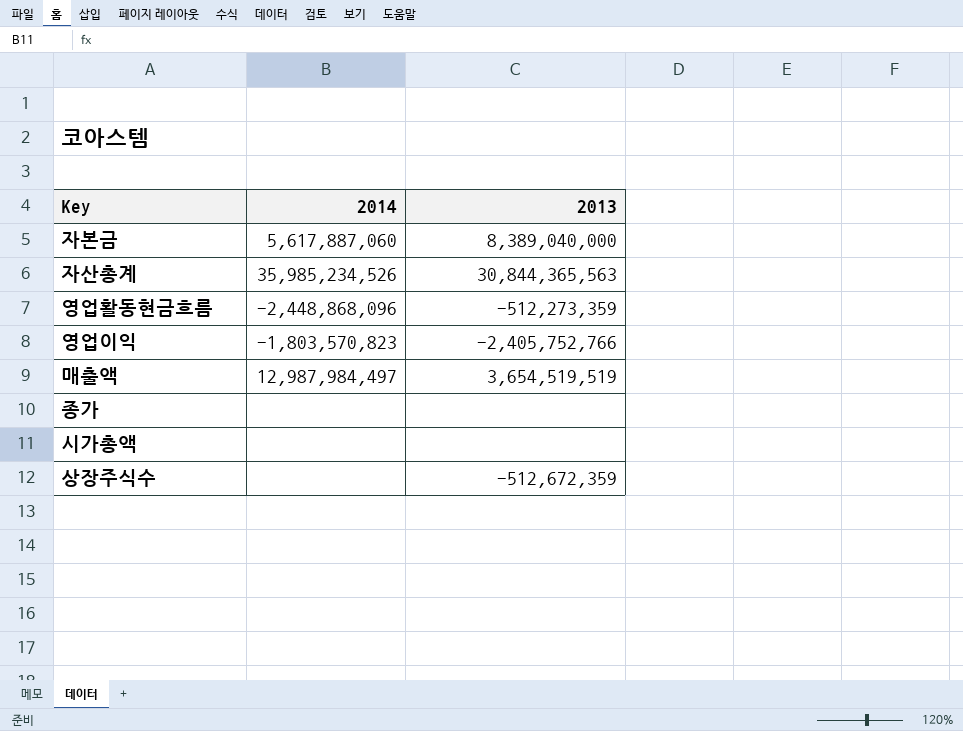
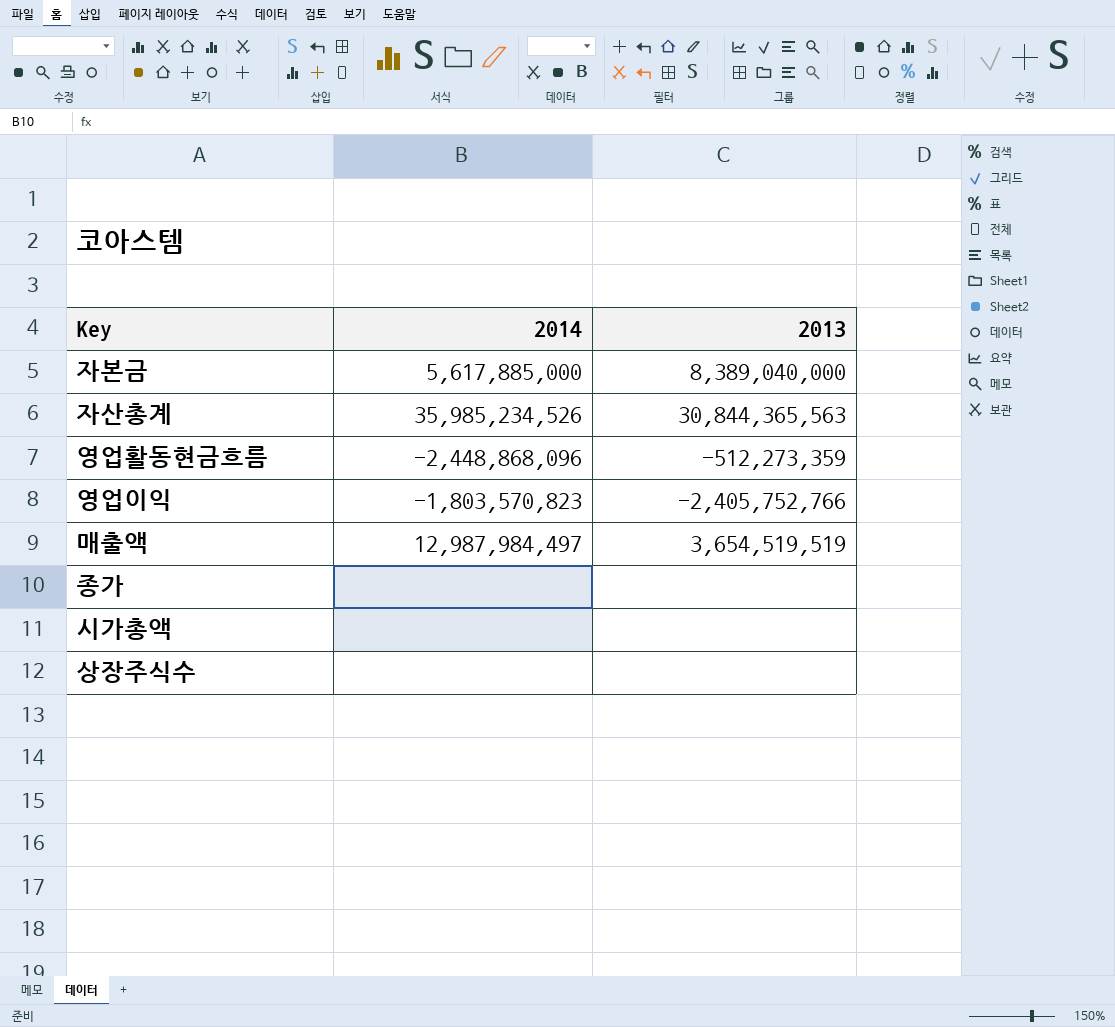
자본금 | 2014: 5,617,887,060 -> 5,617,885,000
상장주식수 | 2013: -512,672,359 -> none

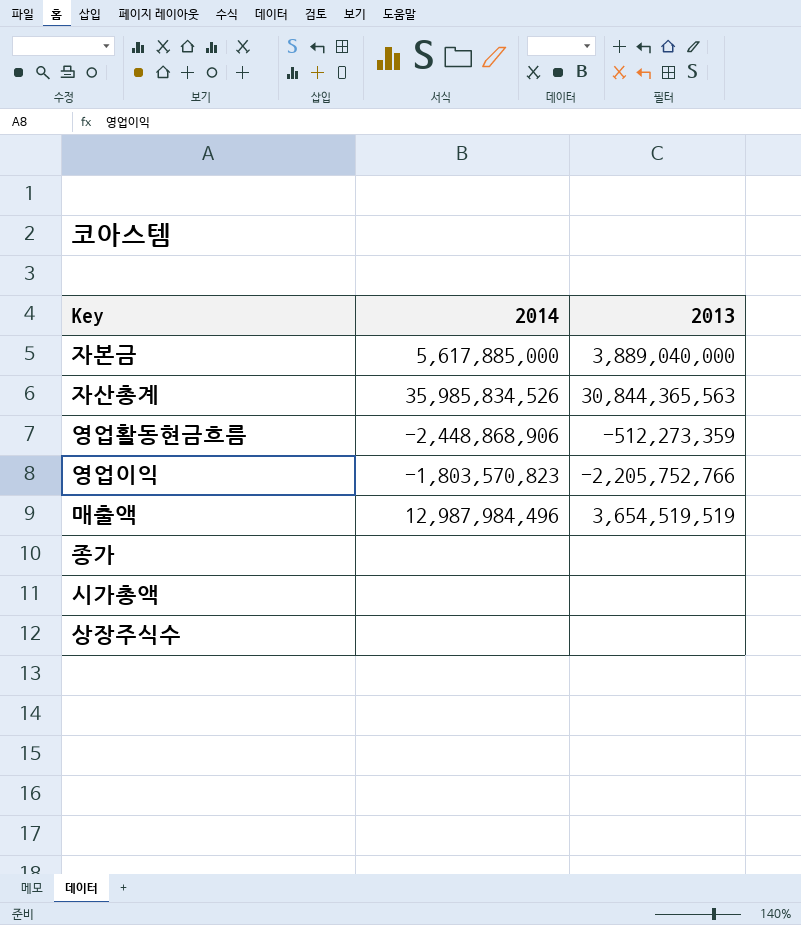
자본금 | 2013: 8,389,040,000 -> 3,889,040,000
자산총계 | 2014: 35,985,234,526 -> 35,985,834,526
영업활동현금흐름 | 2014: -2,448,868,096 -> -2,448,868,906
영업이익 | 2013: -2,405,752,766 -> -2,205,752,766
매출액 | 2014: 12,987,984,497 -> 12,987,984,496

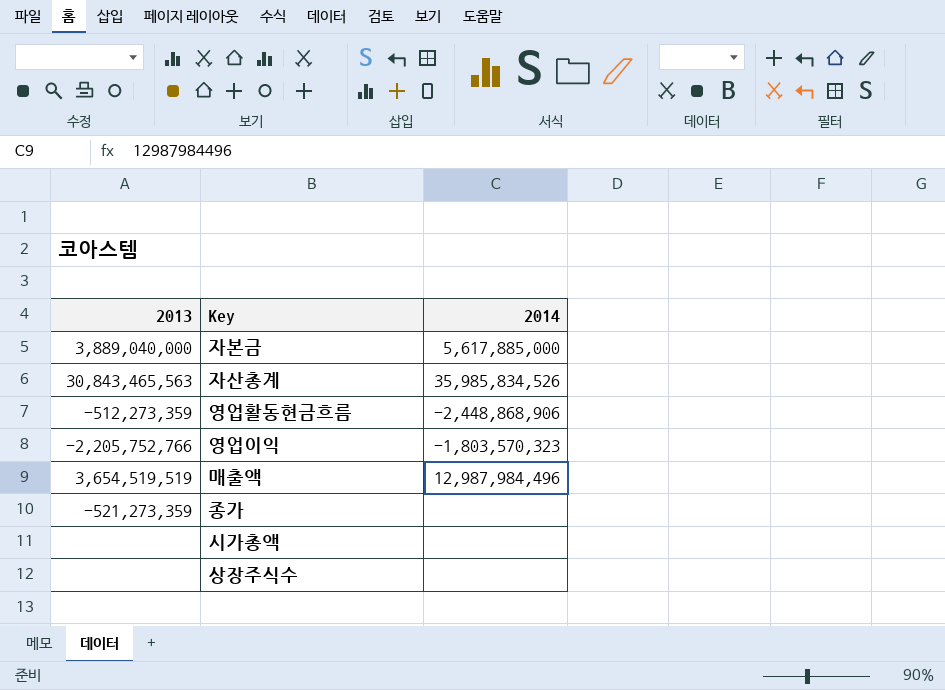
column 2013 | position: 3 -> 1
자산총계 | 2013: 30,844,365,563 -> 30,843,465,563
영업이익 | 2014: -1,803,570,823 -> -1,803,570,323
종가 | 2013: none -> -521,273,359

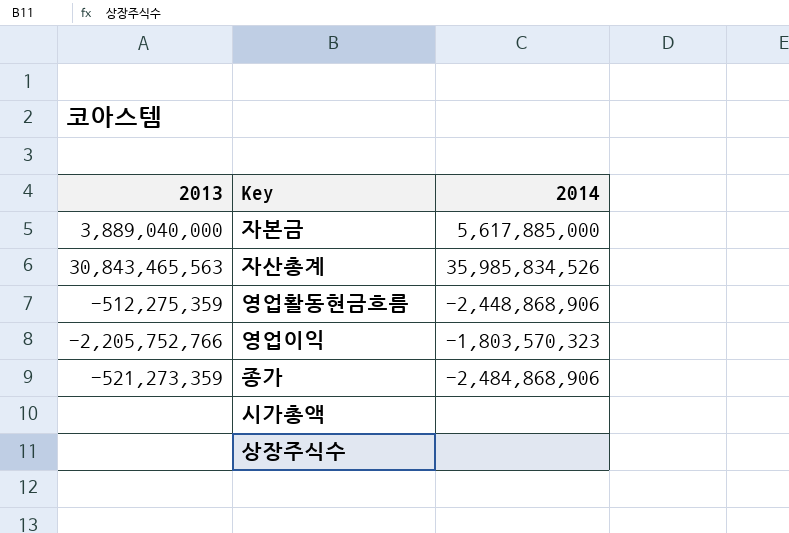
row 매출액: 3,654,519,519 | 12,987,984,496 -> none
영업활동현금흐름 | 2013: -512,273,359 -> -512,275,359
종가 | 2014: none -> -2,484,868,906

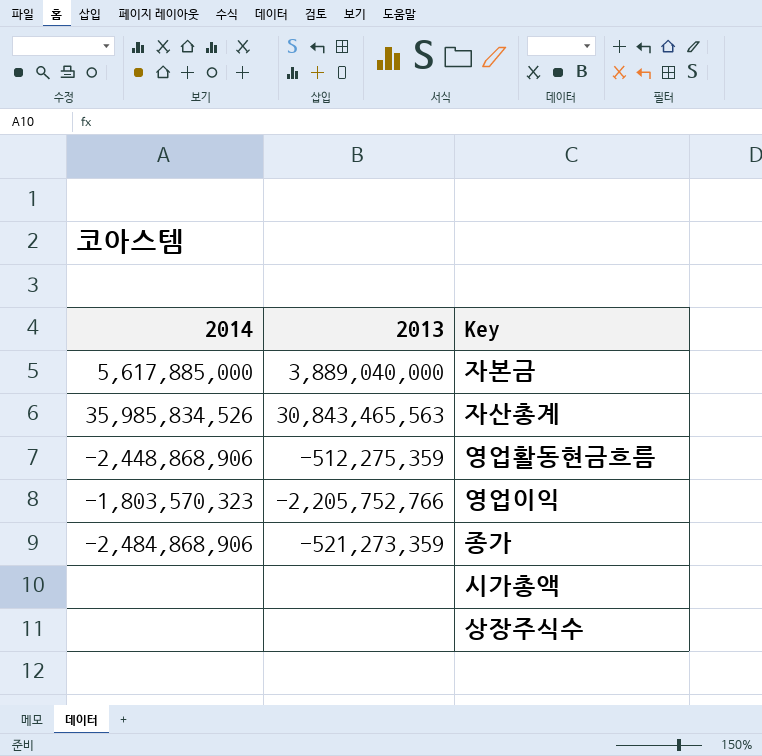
column 2014 | position: 3 -> 1

